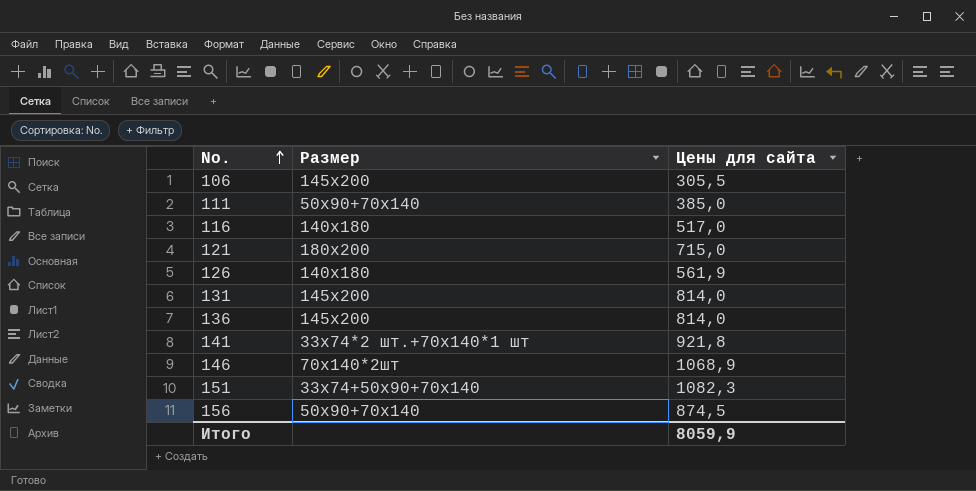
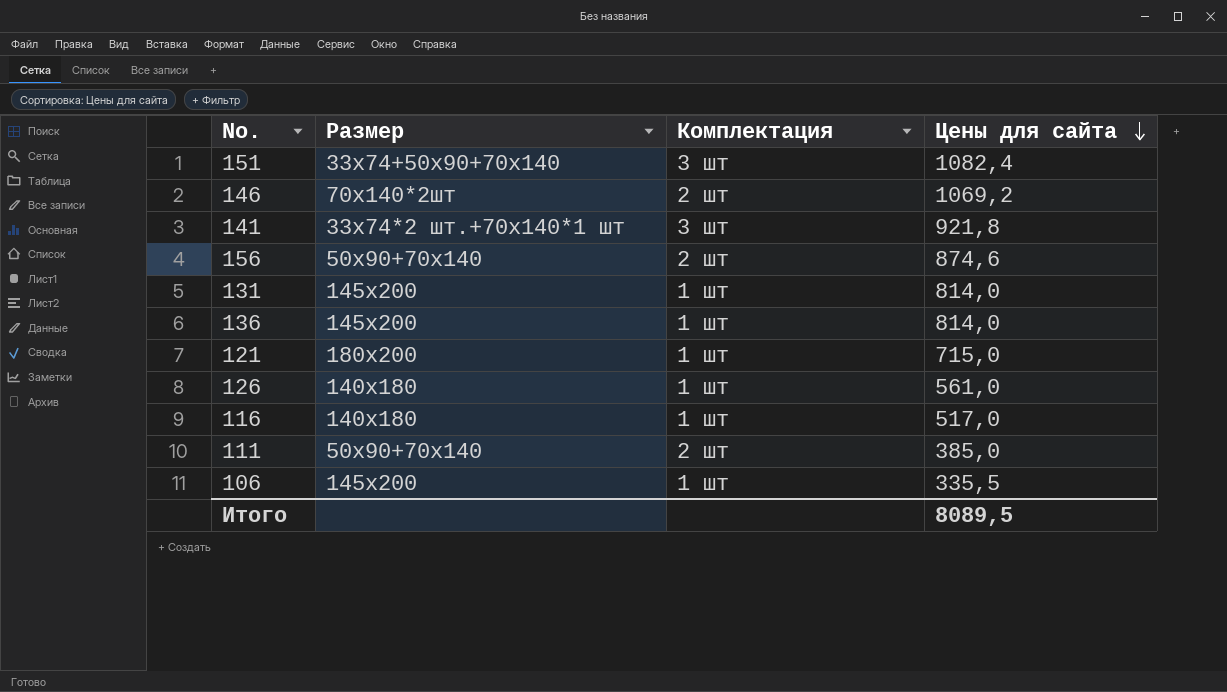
row order: No. ascending -> Цены для сайта descending
column Комплектация | position: none -> 3
151 | Цены для сайта: 1082,3 -> 1082,4
146 | Цены для сайта: 1068,9 -> 1069,2
156 | Цены для сайта: 874,5 -> 874,6
126 | Цены для сайта: 561,9 -> 561,0
106 | Цены для сайта: 305,5 -> 335,5
Итого | Цены для сайта: 8059,9 -> 8089,5

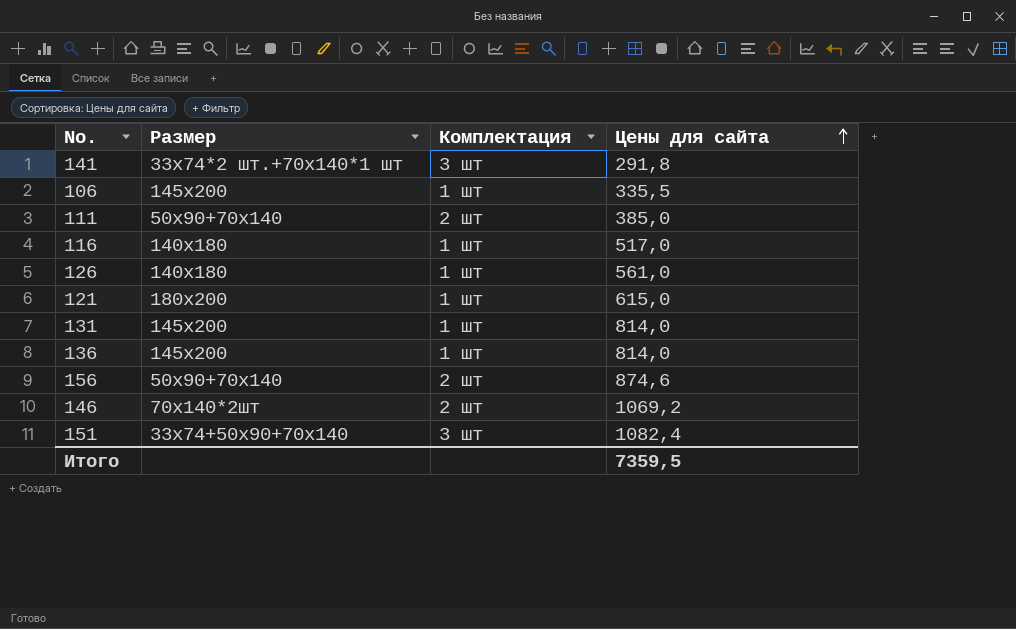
row order: Цены для сайта descending -> Цены для сайта ascending
141 | Цены для сайта: 921,8 -> 291,8
121 | Цены для сайта: 715,0 -> 615,0
Итого | Цены для сайта: 8089,5 -> 7359,5

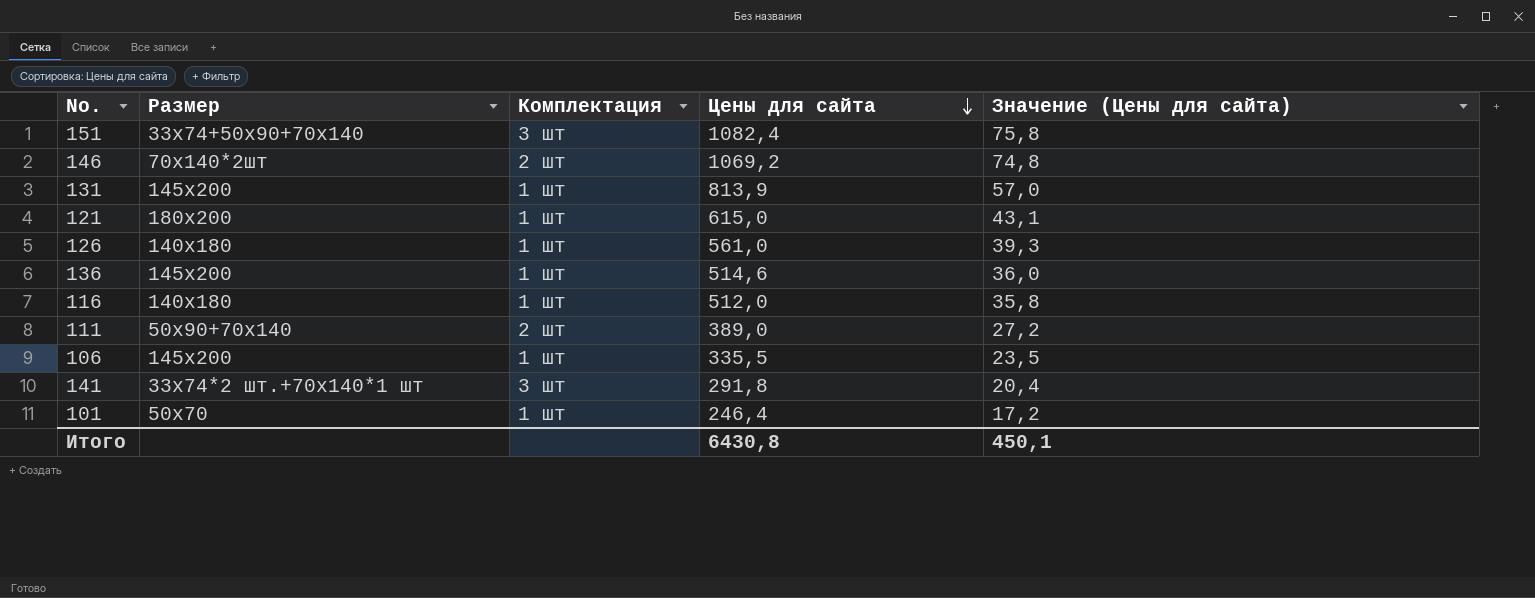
row order: Цены для сайта ascending -> Цены для сайта descending
column Значение (Цены для сайта) | formula: none -> [Цены для сайта] * 0,07
row 156: 50х90+70х140 | 2 шт | 874,6 -> none
131 | Цены для сайта: 814,0 -> 813,9
136 | Цены для сайта: 814,0 -> 514,6
116 | Цены для сайта: 517,0 -> 512,0
111 | Цены для сайта: 385,0 -> 389,0
row 101: none -> 50х70 | 1 шт | 246,4 | 17,2
Итого | Цены для сайта: 7359,5 -> 6430,8

